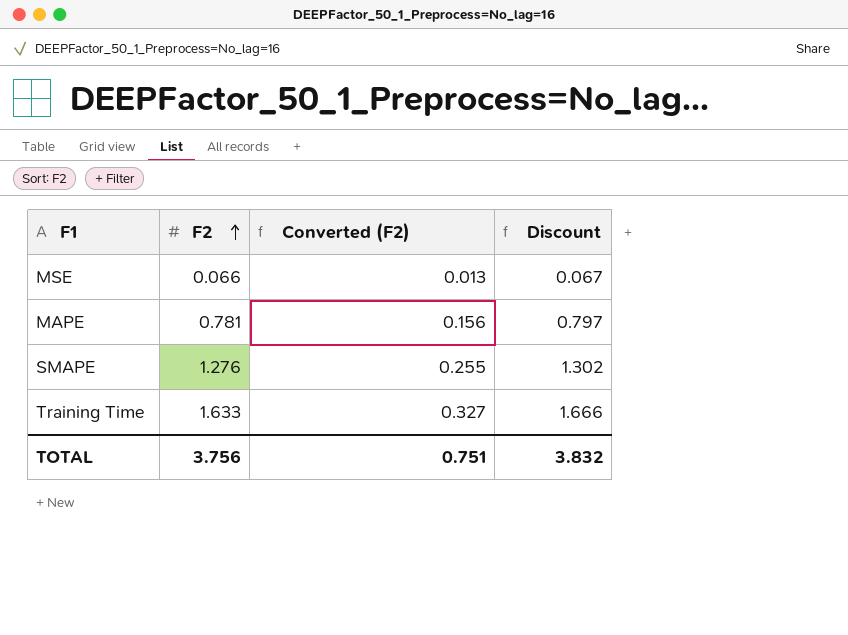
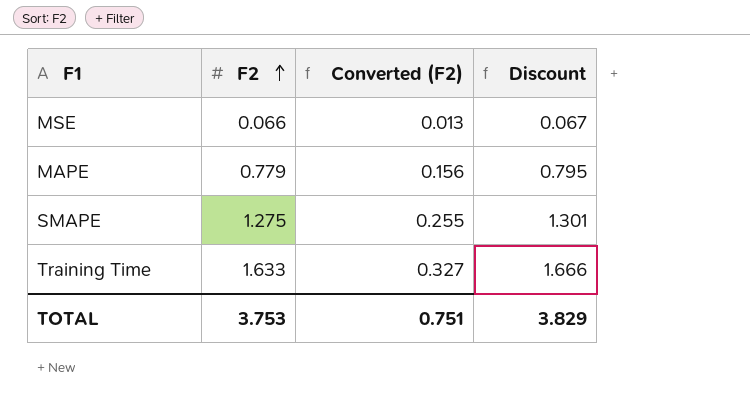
MAPE | F2: 0.781 -> 0.779
MAPE | Discount: 0.797 -> 0.795
SMAPE | F2: 1.276 -> 1.275
SMAPE | Discount: 1.302 -> 1.301
TOTAL | F2: 3.756 -> 3.753
TOTAL | Discount: 3.832 -> 3.829

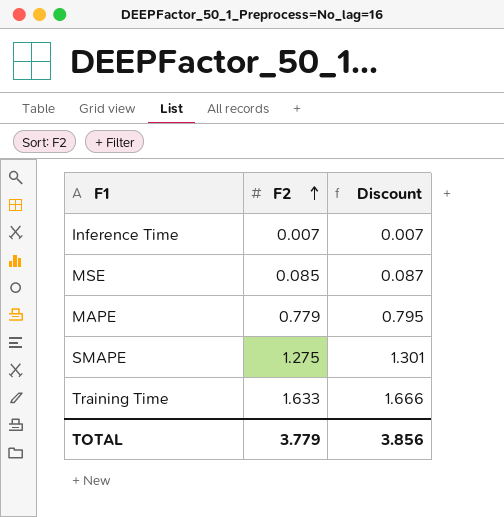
column Converted (F2) | formula: [F2] * 0.2 -> none
row Inference Time: none -> 0.007 | 0.007
MSE | F2: 0.066 -> 0.085
MSE | Discount: 0.067 -> 0.087
TOTAL | F2: 3.753 -> 3.779
TOTAL | Discount: 3.829 -> 3.856

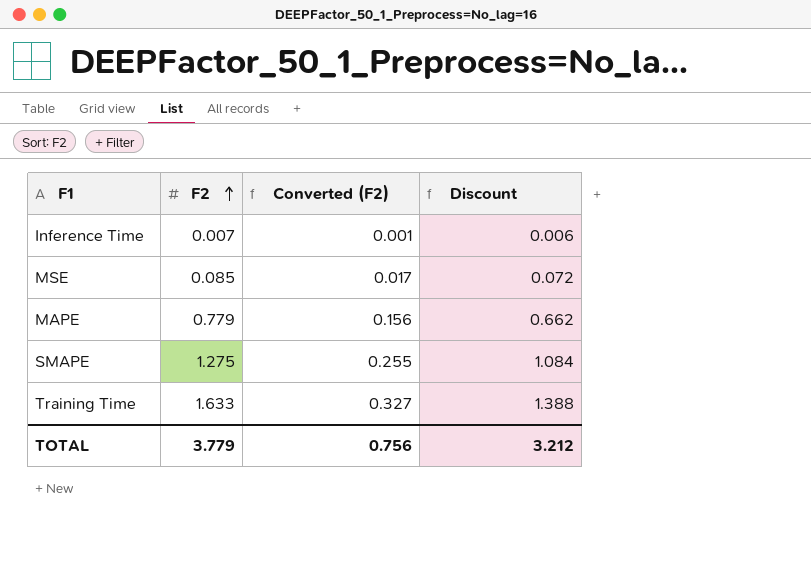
column Converted (F2) | formula: none -> [F2] * 0.2
column Discount | formula: [F2] * 1.02 -> [F2] * 0.85
TOTAL | Discount: 3.856 -> 3.212

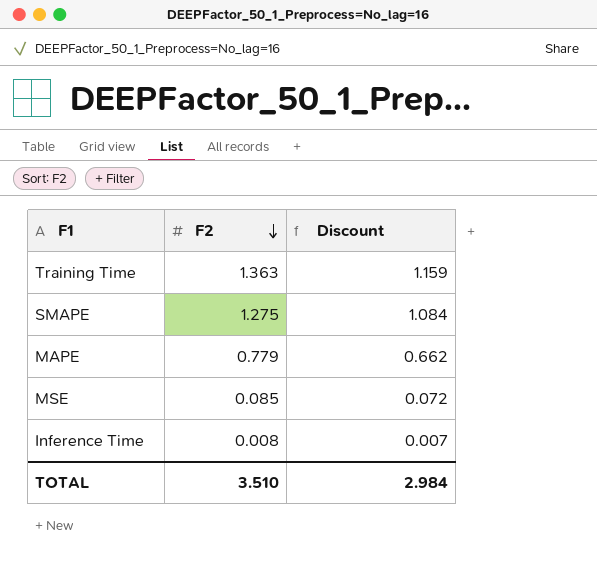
row order: F2 ascending -> F2 descending
column Converted (F2) | formula: [F2] * 0.2 -> none
Training Time | F2: 1.633 -> 1.363
Training Time | Discount: 1.388 -> 1.159
Inference Time | F2: 0.007 -> 0.008
Inference Time | Discount: 0.006 -> 0.007
TOTAL | F2: 3.779 -> 3.510
TOTAL | Discount: 3.212 -> 2.984

